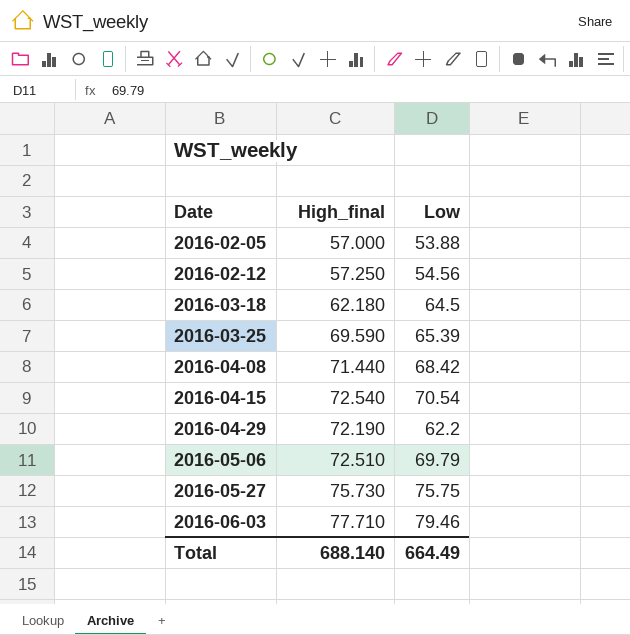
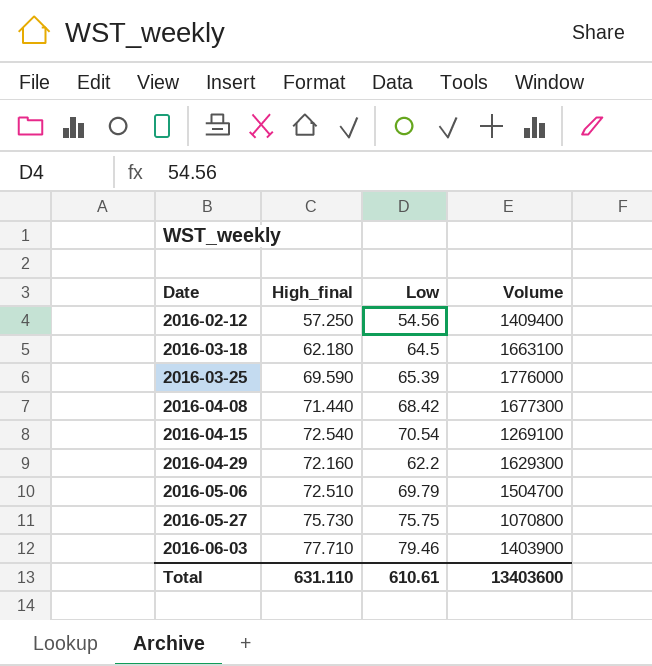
column Volume | position: none -> 4
row 2016-02-05: 57.000 | 53.88 -> none
2016-04-29 | High_final: 72.190 -> 72.160
Total | High_final: 688.140 -> 631.110
Total | Low: 664.49 -> 610.61

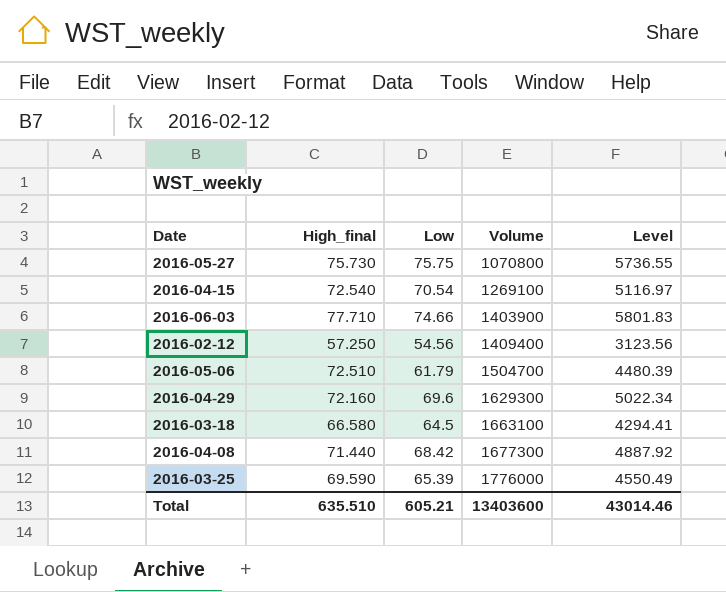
row order: Date ascending -> Volume ascending
column Level | formula: none -> [High_final] * [Low]
2016-06-03 | Low: 79.46 -> 74.66
2016-05-06 | Low: 69.79 -> 61.79
2016-04-29 | Low: 62.2 -> 69.6
2016-03-18 | High_final: 62.180 -> 66.580
Total | High_final: 631.110 -> 635.510
Total | Low: 610.61 -> 605.21

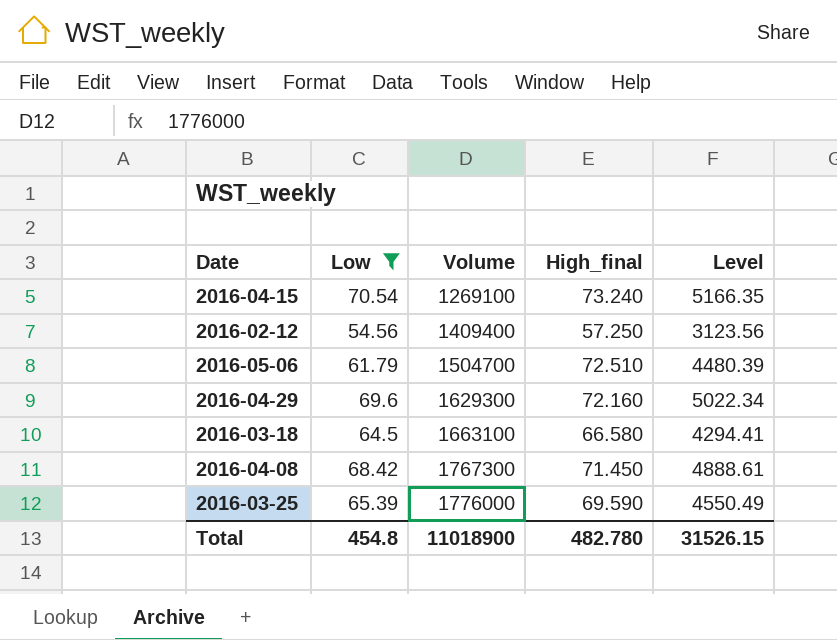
filter: none -> Low <= 70.54
column High_final | position: 2 -> 4
2016-04-15 | High_final: 72.540 -> 73.240
2016-04-15 | Level: 5116.97 -> 5166.35
2016-04-08 | Volume: 1677300 -> 1767300
2016-04-08 | High_final: 71.440 -> 71.450
2016-04-08 | Level: 4887.92 -> 4888.61
Total | Low: 605.21 -> 454.8
Total | Volume: 13403600 -> 11018900
Total | High_final: 635.510 -> 482.780
Total | Level: 43014.46 -> 31526.15

